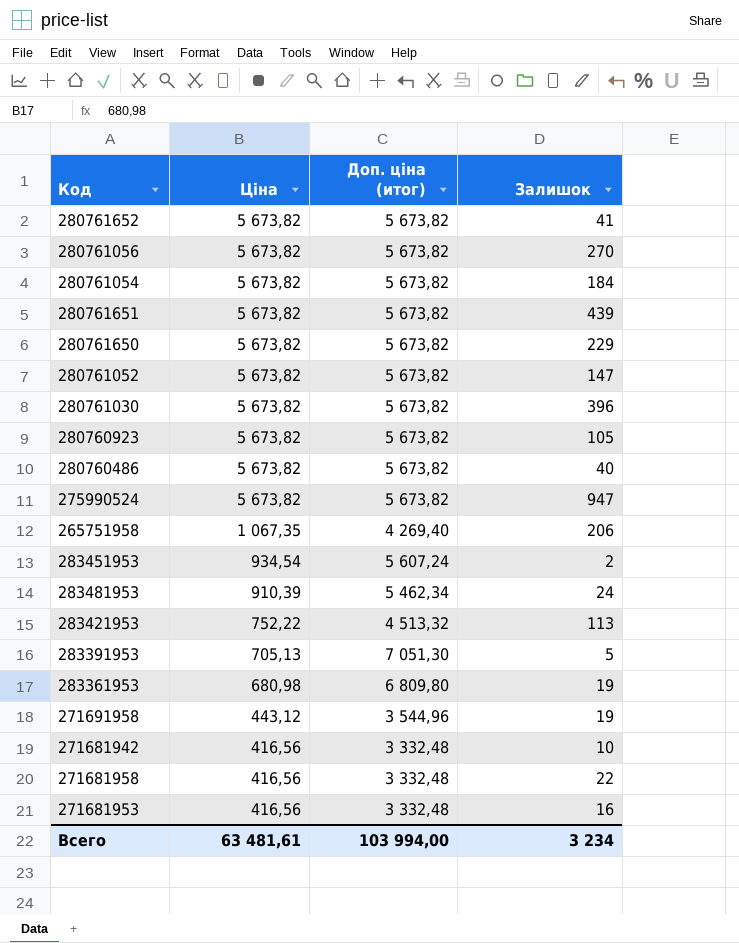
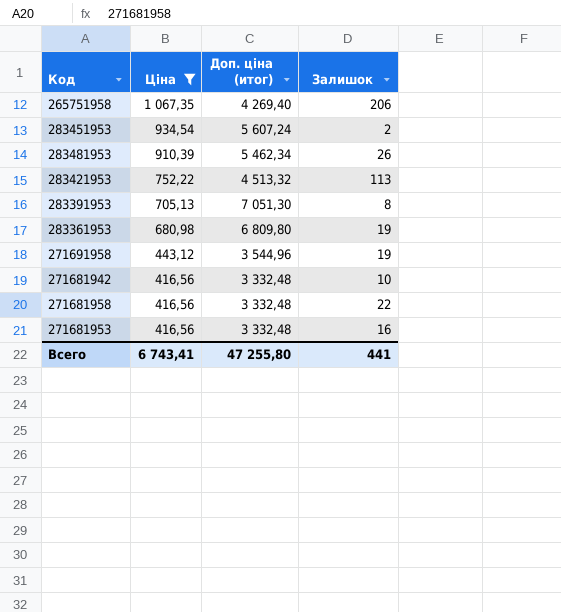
filter: none -> Ціна != 5 673,82
283481953 | Залишок: 24 -> 26
283391953 | Залишок: 5 -> 8
Всего | Ціна: 63 481,61 -> 6 743,41
Всего | Доп. ціна (итог): 103 994,00 -> 47 255,80
Всего | Залишок: 3 234 -> 441

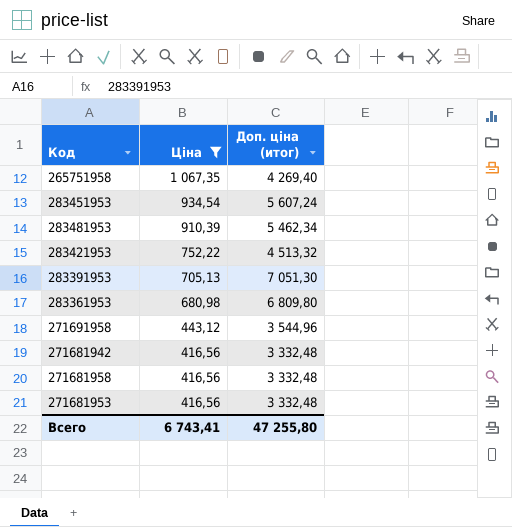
column Залишок | position: 4 -> none

